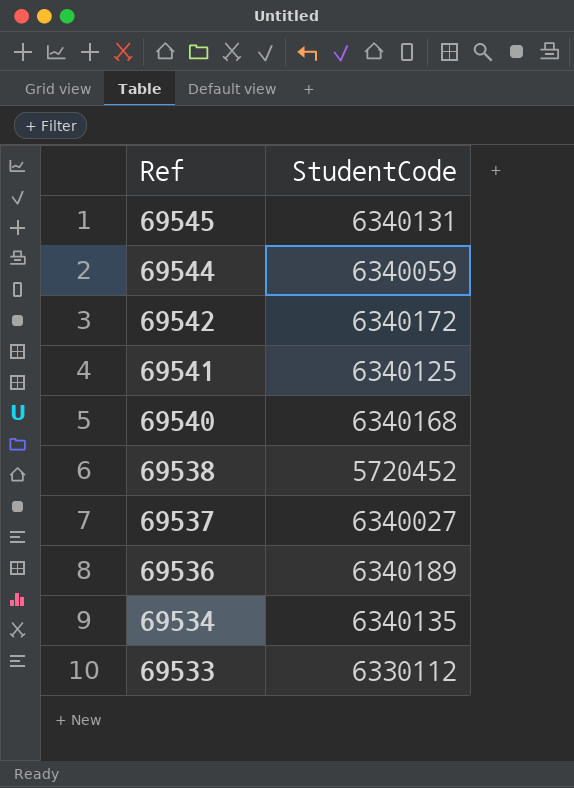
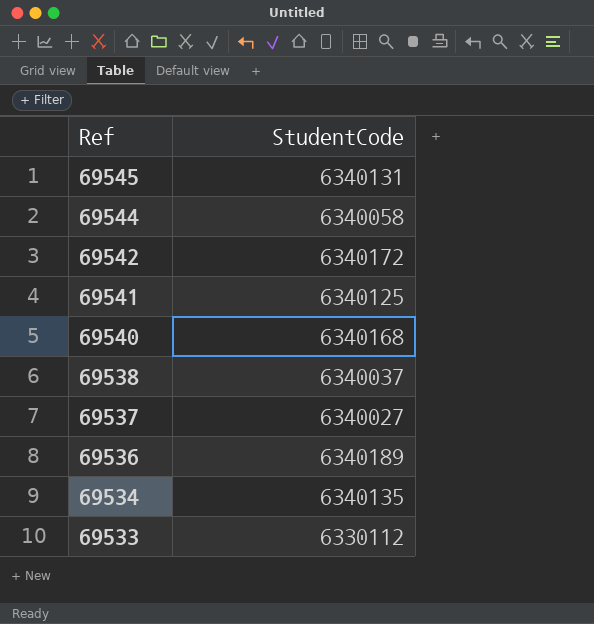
69544 | StudentCode: 6340059 -> 6340058
69538 | StudentCode: 5720452 -> 6340037

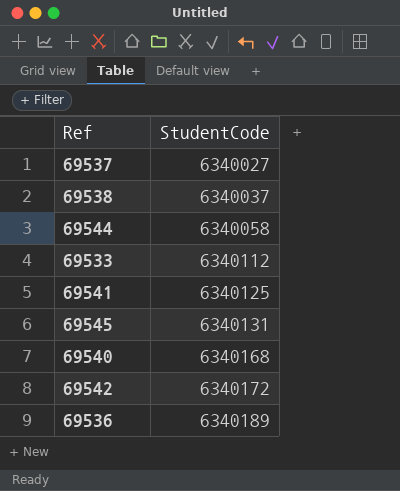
row order: Ref descending -> StudentCode ascending
row 69534: 6340135 -> none
69533 | StudentCode: 6330112 -> 6340112

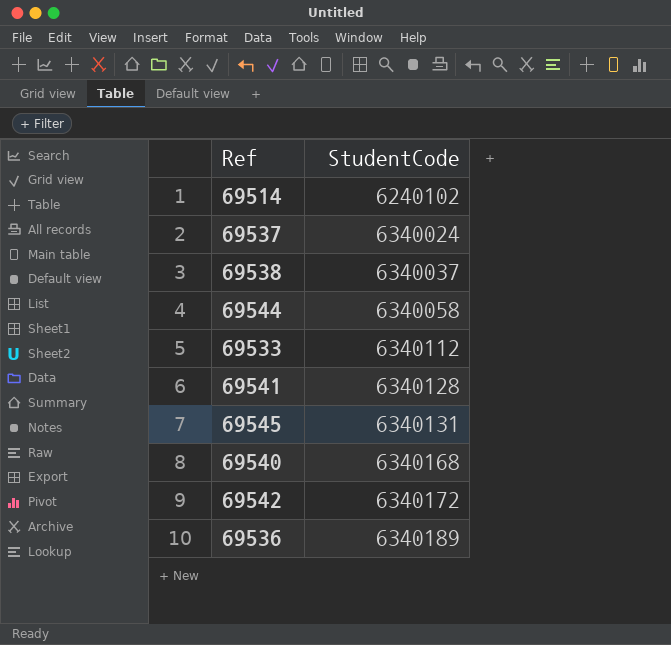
row 69514: none -> 6240102
69537 | StudentCode: 6340027 -> 6340024
69541 | StudentCode: 6340125 -> 6340128

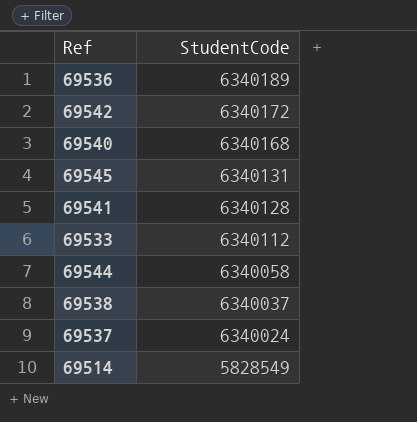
row order: StudentCode ascending -> StudentCode descending
69514 | StudentCode: 6240102 -> 5828549

